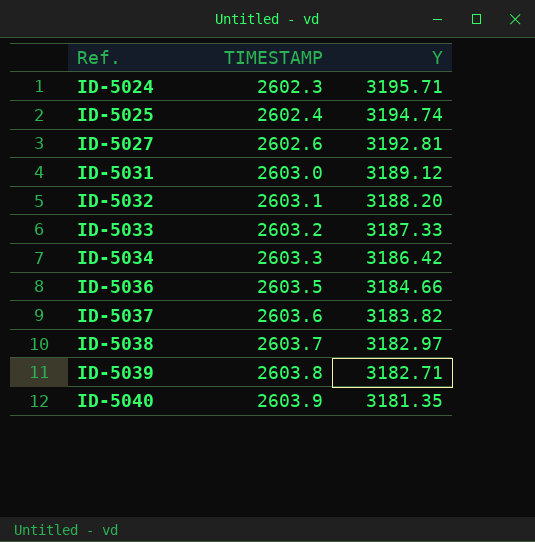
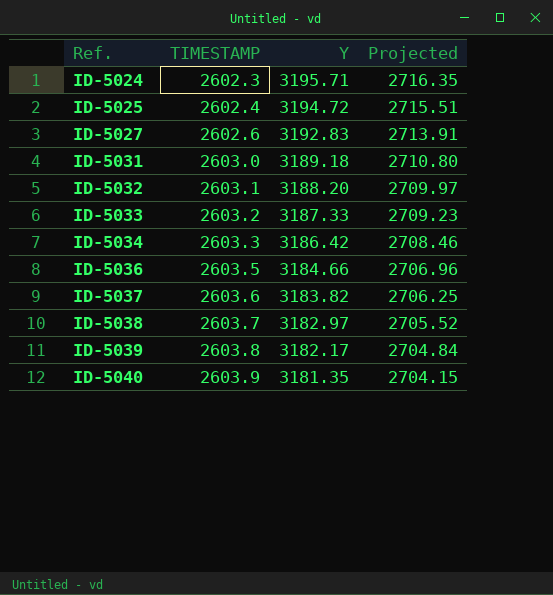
column Projected | formula: none -> [Y] * 0.85
ID-5025 | Y: 3194.74 -> 3194.72
ID-5027 | Y: 3192.81 -> 3192.83
ID-5031 | Y: 3189.12 -> 3189.18
ID-5039 | Y: 3182.71 -> 3182.17

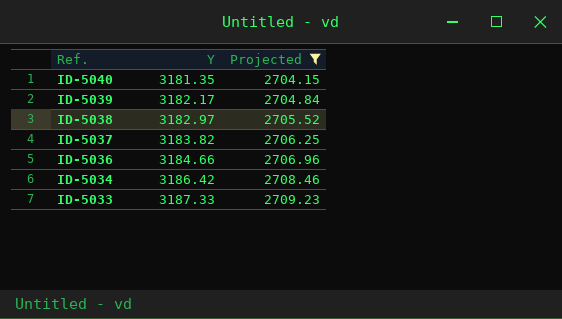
filter: none -> Projected <= 2709.23
row order: Ref. ascending -> Ref. descending
column TIMESTAMP | position: 2 -> none

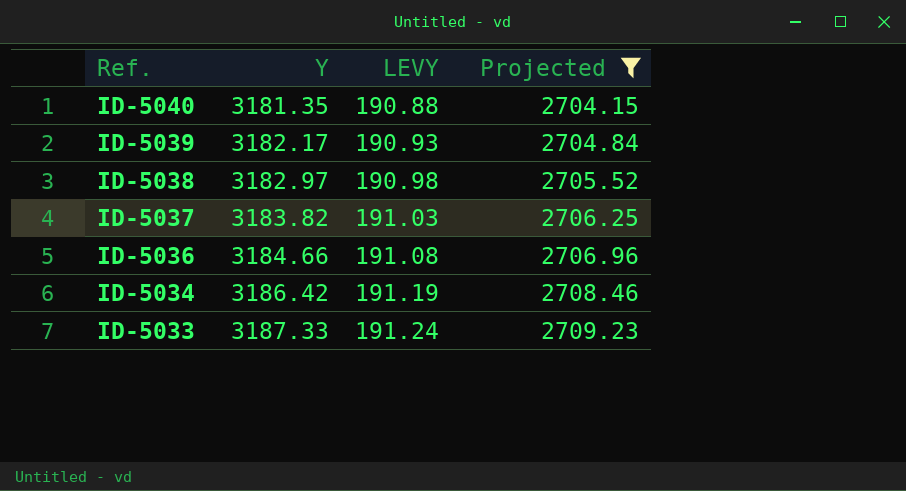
column LEVY | formula: none -> [Y] * 0.06

